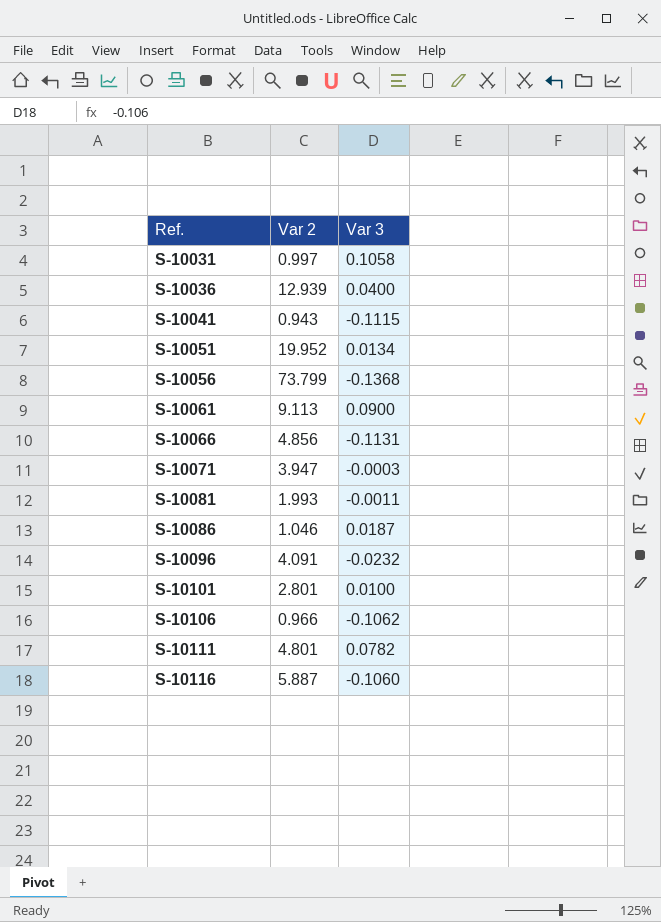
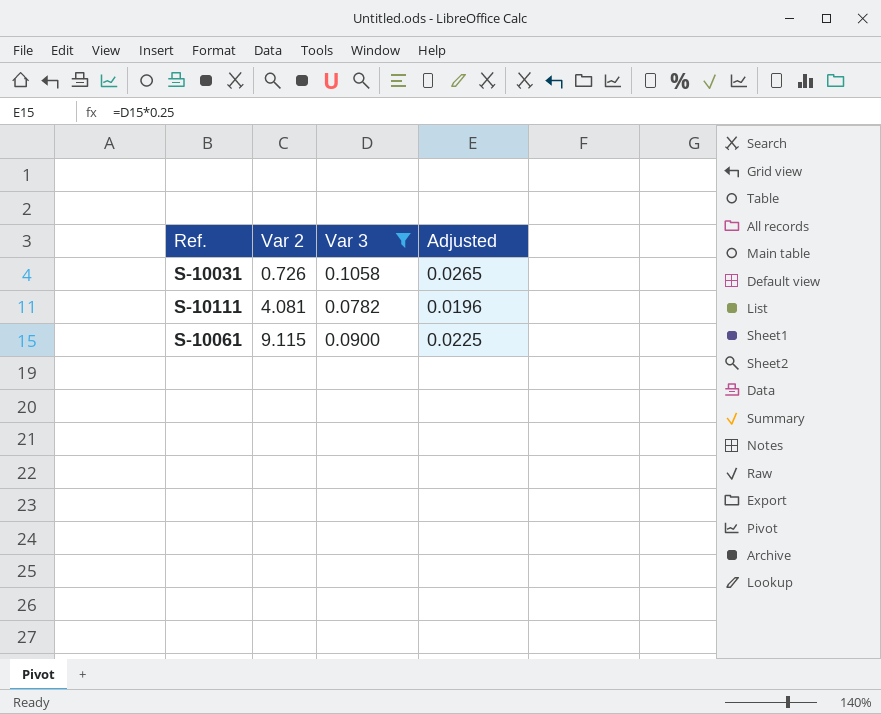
filter: none -> Var 3 >= 0.0782
row order: Ref. ascending -> Var 2 ascending
column Adjusted | formula: none -> [Var 3] * 0.25
S-10031 | Var 2: 0.997 -> 0.726
S-10111 | Var 2: 4.801 -> 4.081
S-10061 | Var 2: 9.113 -> 9.115

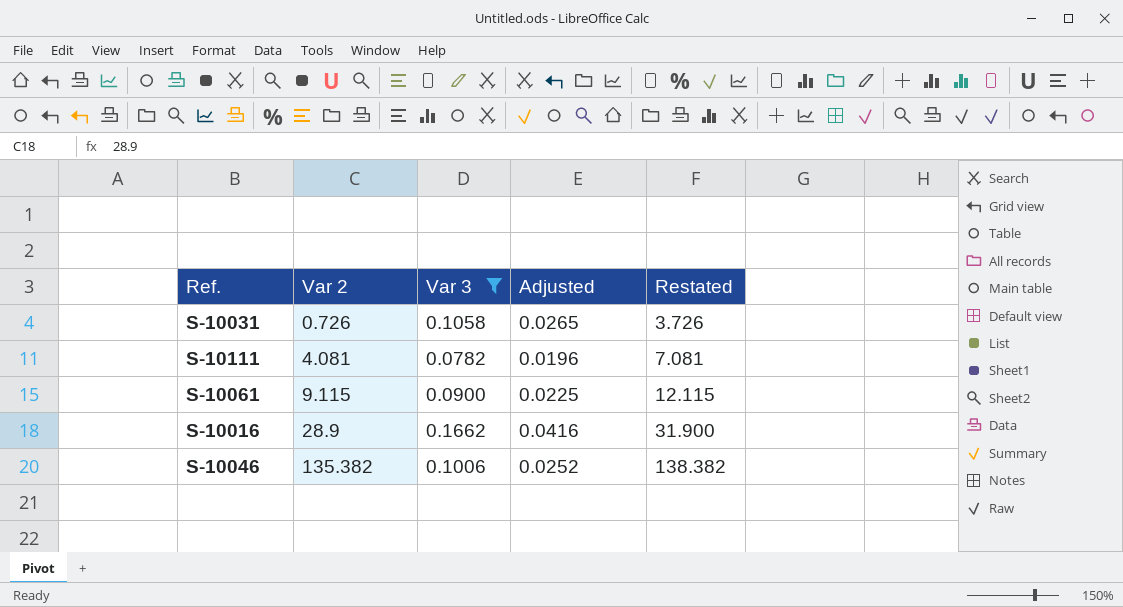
column Restated | formula: none -> [Var 2] + 3
row S-10016: none -> 28.9 | 0.1662 | 0.0416 | 31.900
row S-10046: none -> 135.382 | 0.1006 | 0.0252 | 138.382

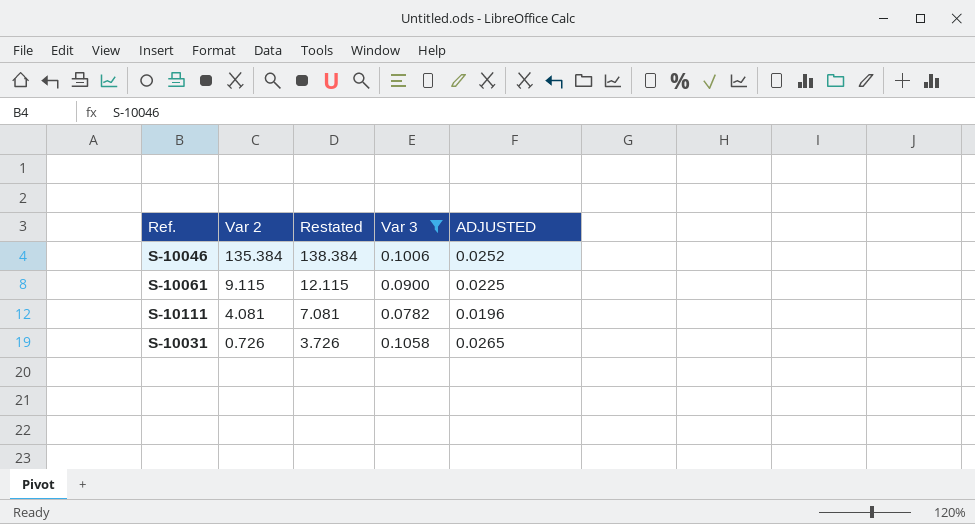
row order: Var 2 ascending -> Var 2 descending
column Restated | position: 5 -> 3
column name: Adjusted -> ADJUSTED
row S-10016: 28.9 | 0.1662 | 0.0416 | 31.900 -> none
S-10046 | Var 2: 135.382 -> 135.384
S-10046 | Restated: 138.382 -> 138.384

